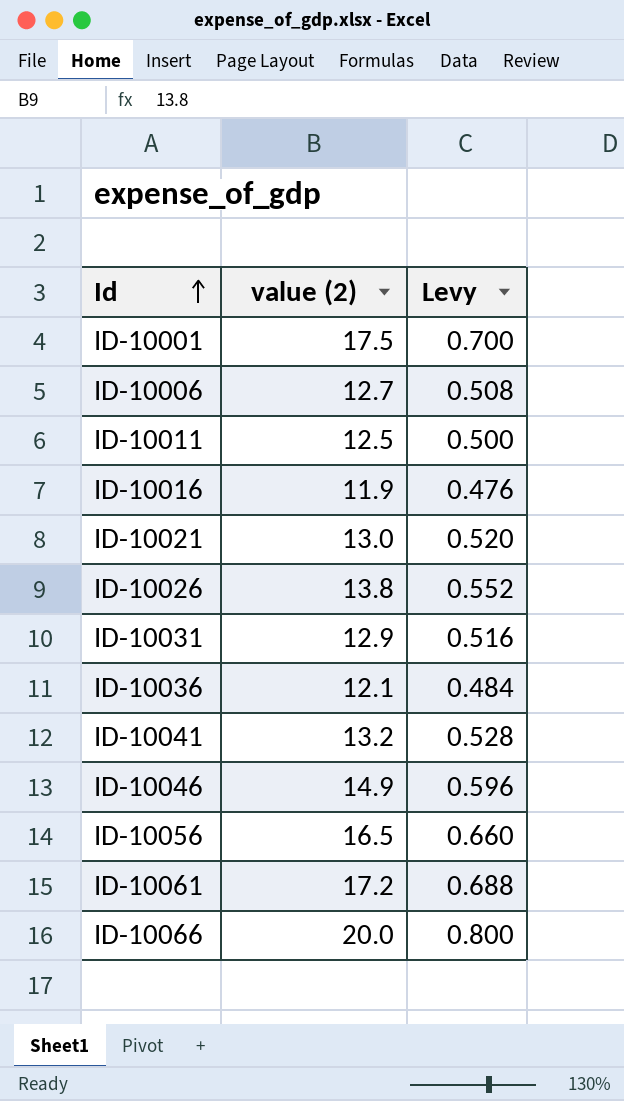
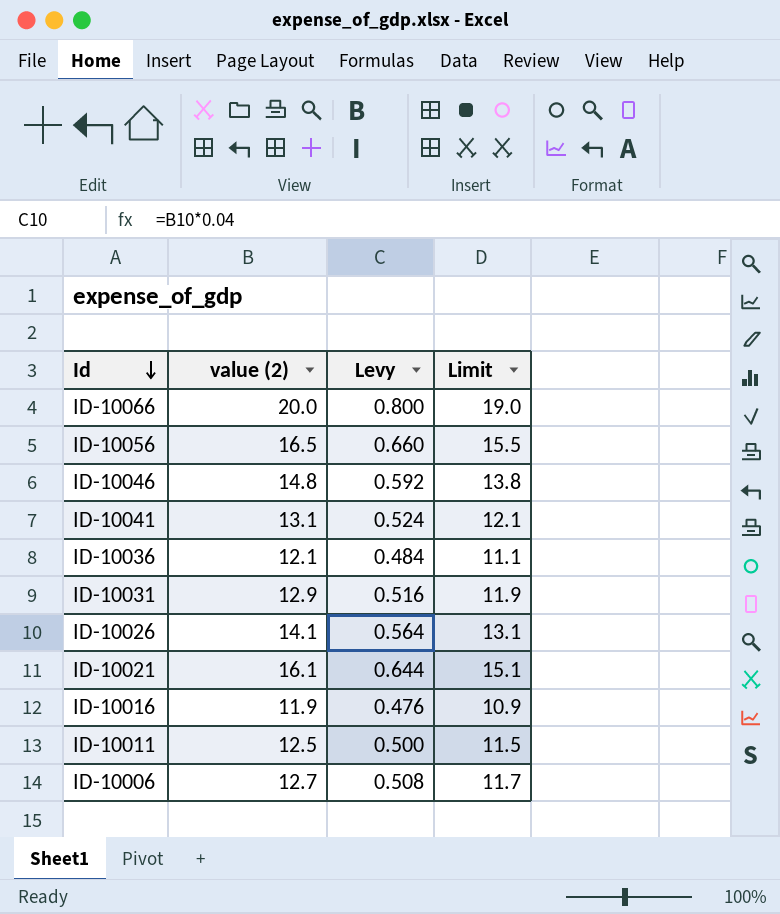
row order: Id ascending -> Id descending
column Limit | formula: none -> [value (2)] - 1
row ID-10001: 17.5 | 0.700 -> none
row ID-10061: 17.2 | 0.688 -> none
ID-10046 | value (2): 14.9 -> 14.8
ID-10046 | Levy: 0.596 -> 0.592
ID-10041 | value (2): 13.2 -> 13.1
ID-10041 | Levy: 0.528 -> 0.524
ID-10026 | value (2): 13.8 -> 14.1
ID-10026 | Levy: 0.552 -> 0.564
ID-10021 | value (2): 13.0 -> 16.1
ID-10021 | Levy: 0.520 -> 0.644

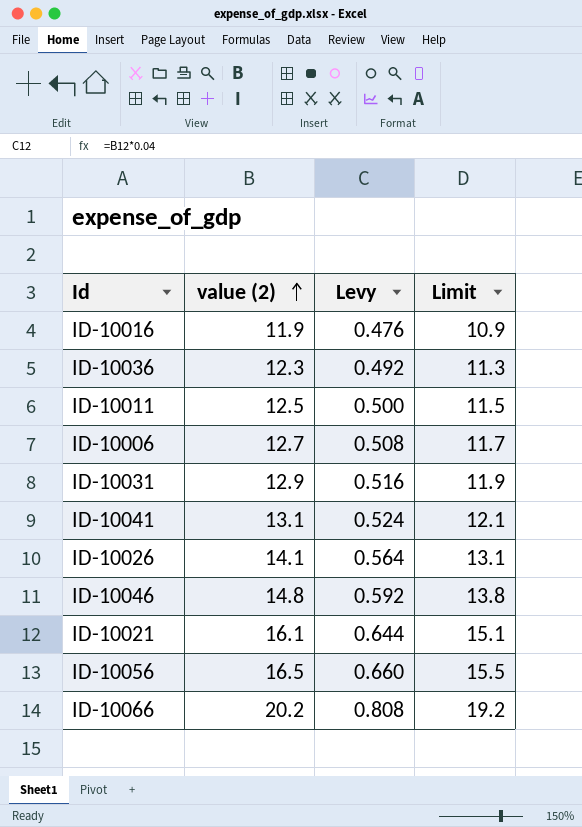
row order: Id descending -> value (2) ascending
ID-10036 | value (2): 12.1 -> 12.3
ID-10036 | Levy: 0.484 -> 0.492
ID-10036 | Limit: 11.1 -> 11.3
ID-10066 | value (2): 20.0 -> 20.2
ID-10066 | Levy: 0.800 -> 0.808
ID-10066 | Limit: 19.0 -> 19.2

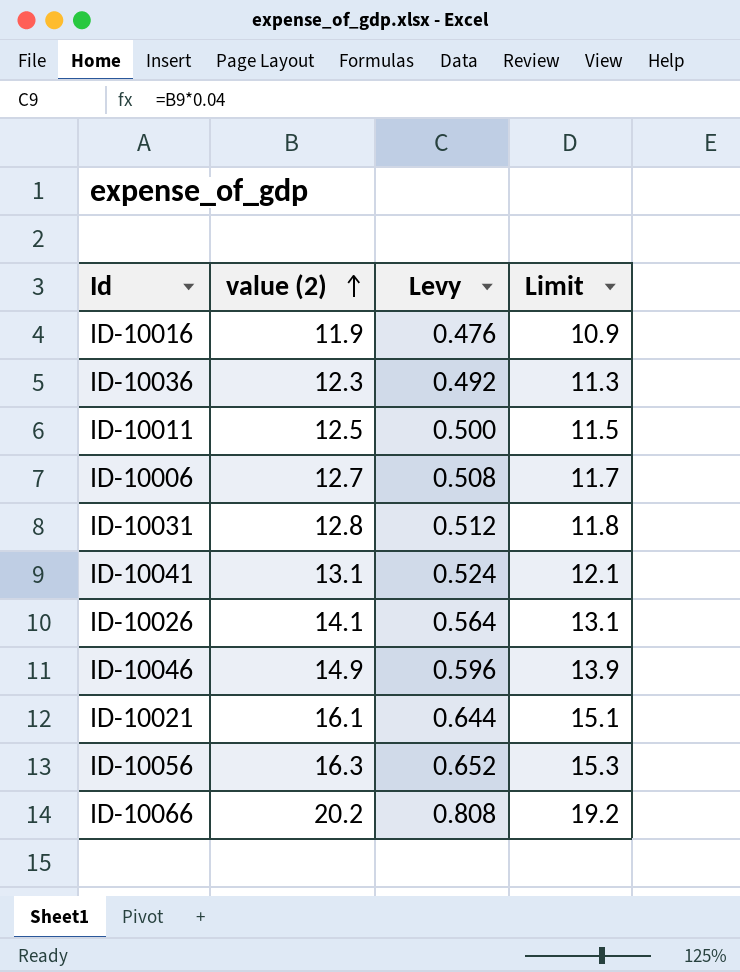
ID-10031 | value (2): 12.9 -> 12.8
ID-10031 | Levy: 0.516 -> 0.512
ID-10031 | Limit: 11.9 -> 11.8
ID-10046 | value (2): 14.8 -> 14.9
ID-10046 | Levy: 0.592 -> 0.596
ID-10046 | Limit: 13.8 -> 13.9
ID-10056 | value (2): 16.5 -> 16.3
ID-10056 | Levy: 0.660 -> 0.652
ID-10056 | Limit: 15.5 -> 15.3

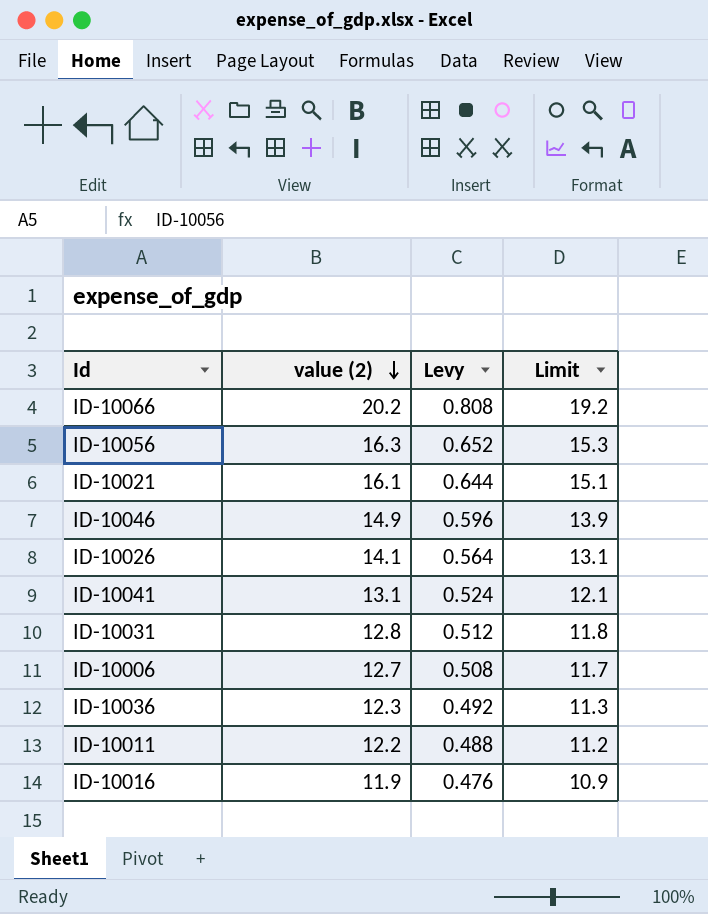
row order: value (2) ascending -> value (2) descending
ID-10011 | value (2): 12.5 -> 12.2
ID-10011 | Levy: 0.500 -> 0.488
ID-10011 | Limit: 11.5 -> 11.2

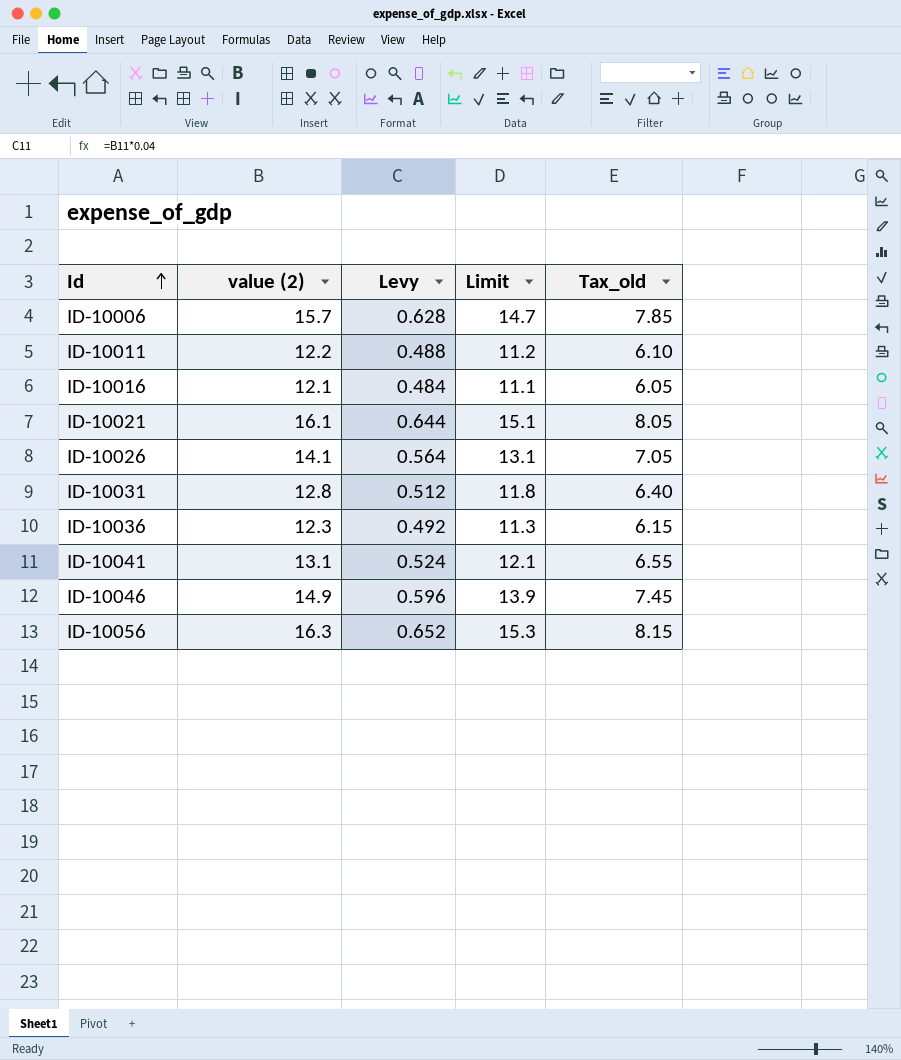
row order: value (2) descending -> Id ascending
column Tax_old | formula: none -> [value (2)] * 0.5
row ID-10066: 20.2 | 0.808 | 19.2 -> none
ID-10006 | value (2): 12.7 -> 15.7
ID-10006 | Levy: 0.508 -> 0.628
ID-10006 | Limit: 11.7 -> 14.7
ID-10016 | value (2): 11.9 -> 12.1
ID-10016 | Levy: 0.476 -> 0.484
ID-10016 | Limit: 10.9 -> 11.1

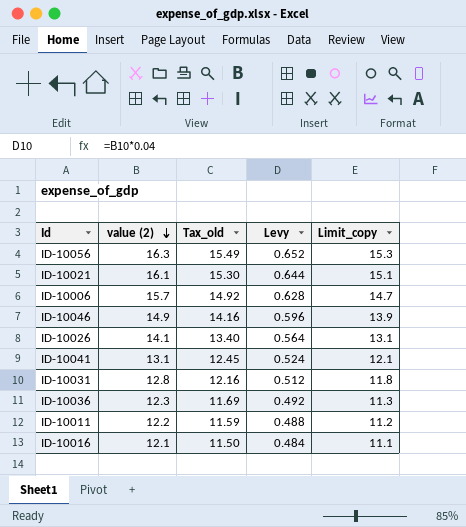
row order: Id ascending -> value (2) descending
column Tax_old | formula: [value (2)] * 0.5 -> [value (2)] * 0.95
column Tax_old | position: 5 -> 3
column name: Limit -> Limit_copy

